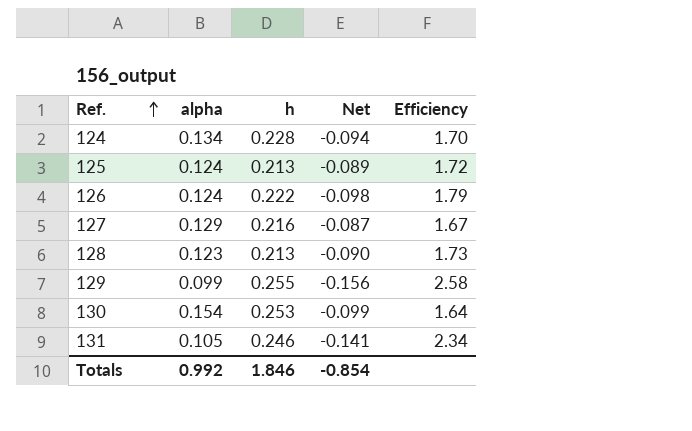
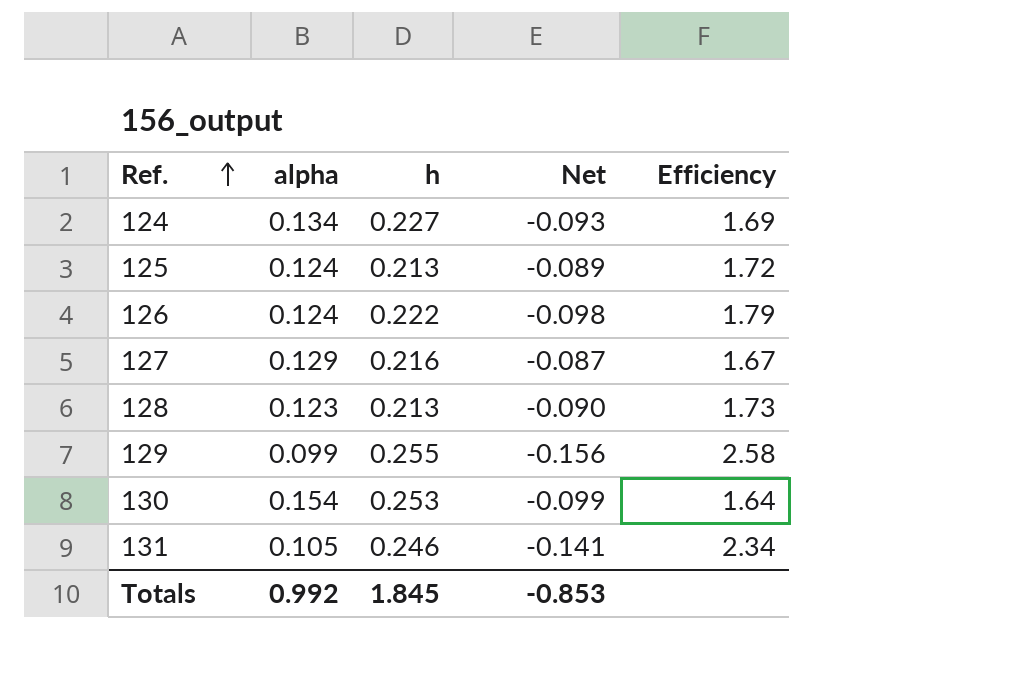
124 | h: 0.228 -> 0.227
124 | Net: -0.094 -> -0.093
124 | Efficiency: 1.70 -> 1.69
Totals | h: 1.846 -> 1.845
Totals | Net: -0.854 -> -0.853

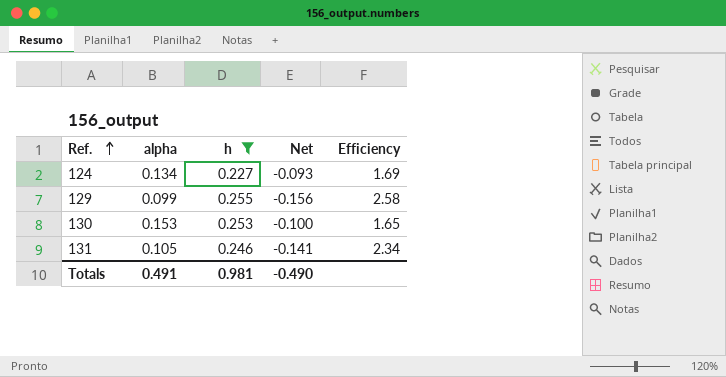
filter: none -> h >= 0.227
130 | alpha: 0.154 -> 0.153
130 | Net: -0.099 -> -0.100
130 | Efficiency: 1.64 -> 1.65
Totals | alpha: 0.992 -> 0.491
Totals | h: 1.845 -> 0.981
Totals | Net: -0.853 -> -0.490

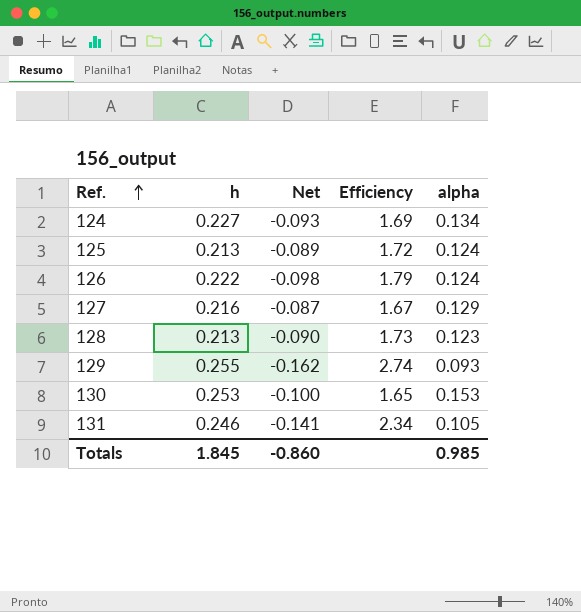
filter: h >= 0.227 -> none
column alpha | position: 2 -> 5
129 | Net: -0.156 -> -0.162
129 | Efficiency: 2.58 -> 2.74
129 | alpha: 0.099 -> 0.093
Totals | h: 0.981 -> 1.845
Totals | Net: -0.490 -> -0.860
Totals | alpha: 0.491 -> 0.985

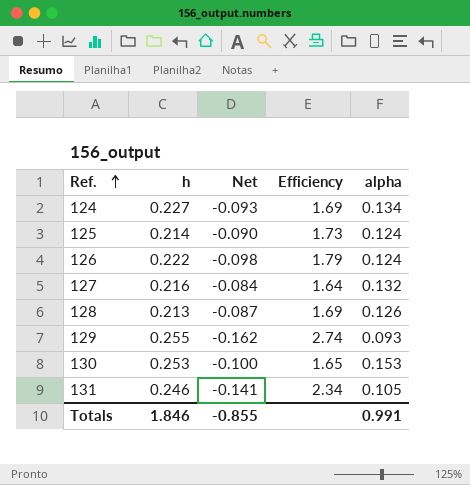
125 | h: 0.213 -> 0.214
125 | Net: -0.089 -> -0.090
125 | Efficiency: 1.72 -> 1.73
127 | Net: -0.087 -> -0.084
127 | Efficiency: 1.67 -> 1.64
127 | alpha: 0.129 -> 0.132
128 | Net: -0.090 -> -0.087
128 | Efficiency: 1.73 -> 1.69
128 | alpha: 0.123 -> 0.126
Totals | h: 1.845 -> 1.846
Totals | Net: -0.860 -> -0.855
Totals | alpha: 0.985 -> 0.991

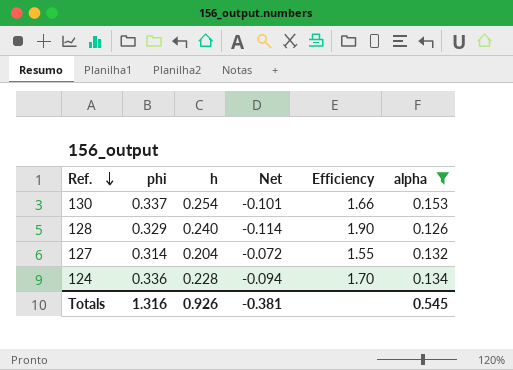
filter: none -> alpha >= 0.126
row order: Ref. ascending -> Ref. descending
column phi | position: none -> 2
130 | h: 0.253 -> 0.254
130 | Net: -0.100 -> -0.101
130 | Efficiency: 1.65 -> 1.66
128 | h: 0.213 -> 0.240
128 | Net: -0.087 -> -0.114
128 | Efficiency: 1.69 -> 1.90
127 | h: 0.216 -> 0.204
127 | Net: -0.084 -> -0.072
127 | Efficiency: 1.64 -> 1.55
124 | h: 0.227 -> 0.228
124 | Net: -0.093 -> -0.094
124 | Efficiency: 1.69 -> 1.70
Totals | h: 1.846 -> 0.926
Totals | Net: -0.855 -> -0.381
Totals | alpha: 0.991 -> 0.545

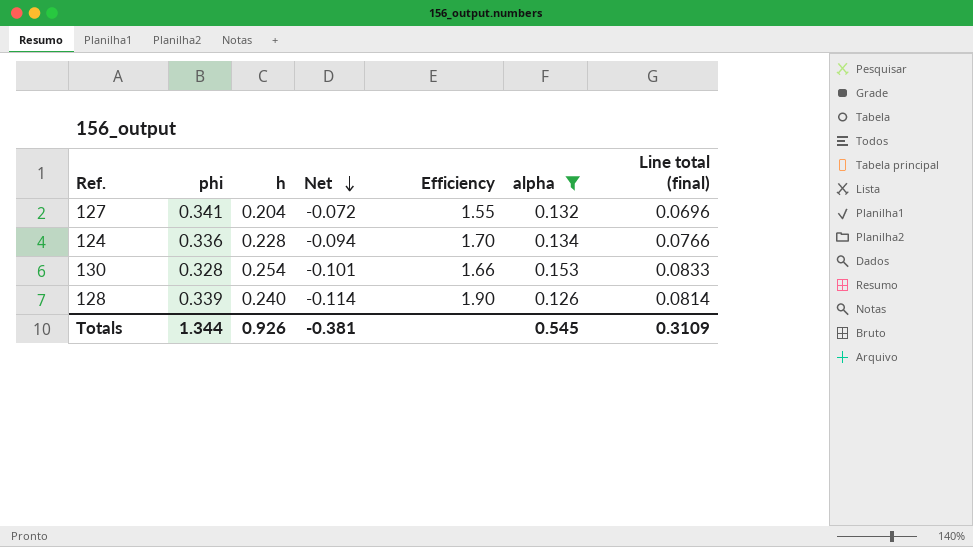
row order: Ref. descending -> Net descending
column Line total (final) | formula: none -> [phi] * [h]
127 | phi: 0.314 -> 0.341
130 | phi: 0.337 -> 0.328
128 | phi: 0.329 -> 0.339
Totals | phi: 1.316 -> 1.344

